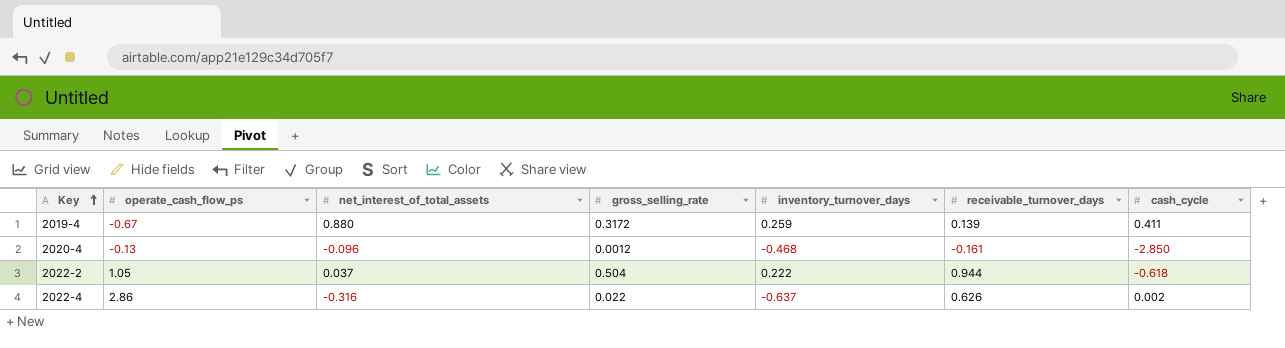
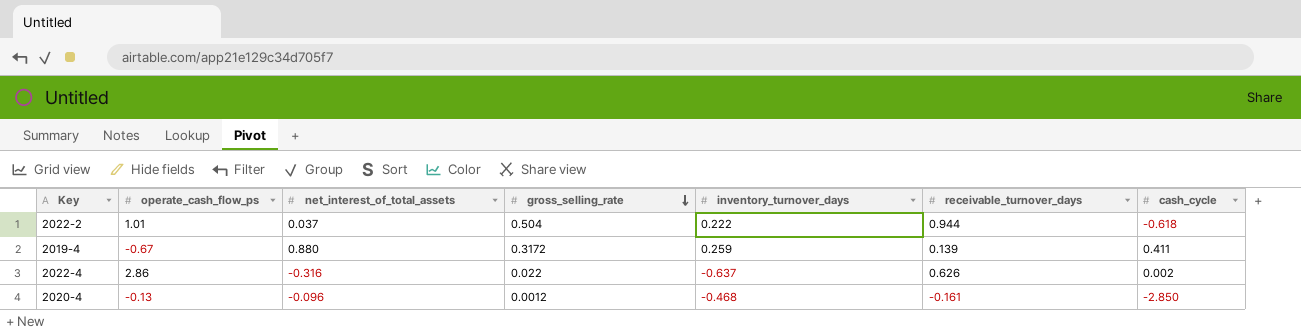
row order: Key ascending -> gross_selling_rate descending
2022-2 | operate_cash_flow_ps: 1.05 -> 1.01

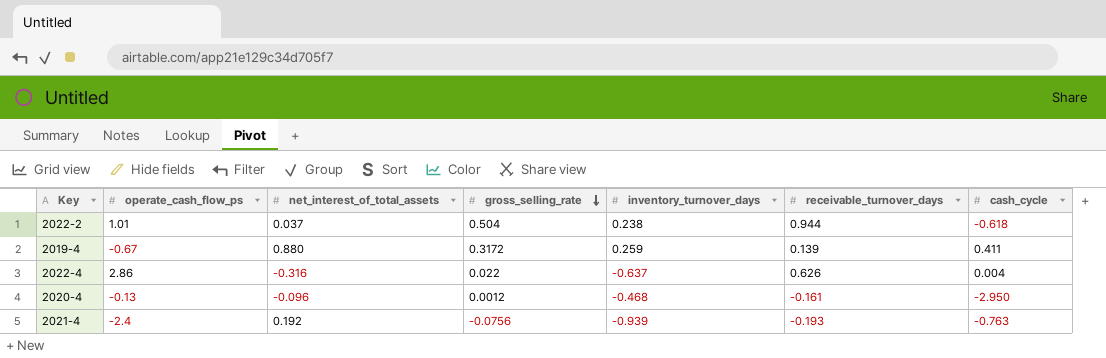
2022-2 | inventory_turnover_days: 0.222 -> 0.238
2022-4 | cash_cycle: 0.002 -> 0.004
2020-4 | cash_cycle: -2.850 -> -2.950
row 2021-4: none -> -2.4 | 0.192 | -0.0756 | -0.939 | -0.193 | -0.763

